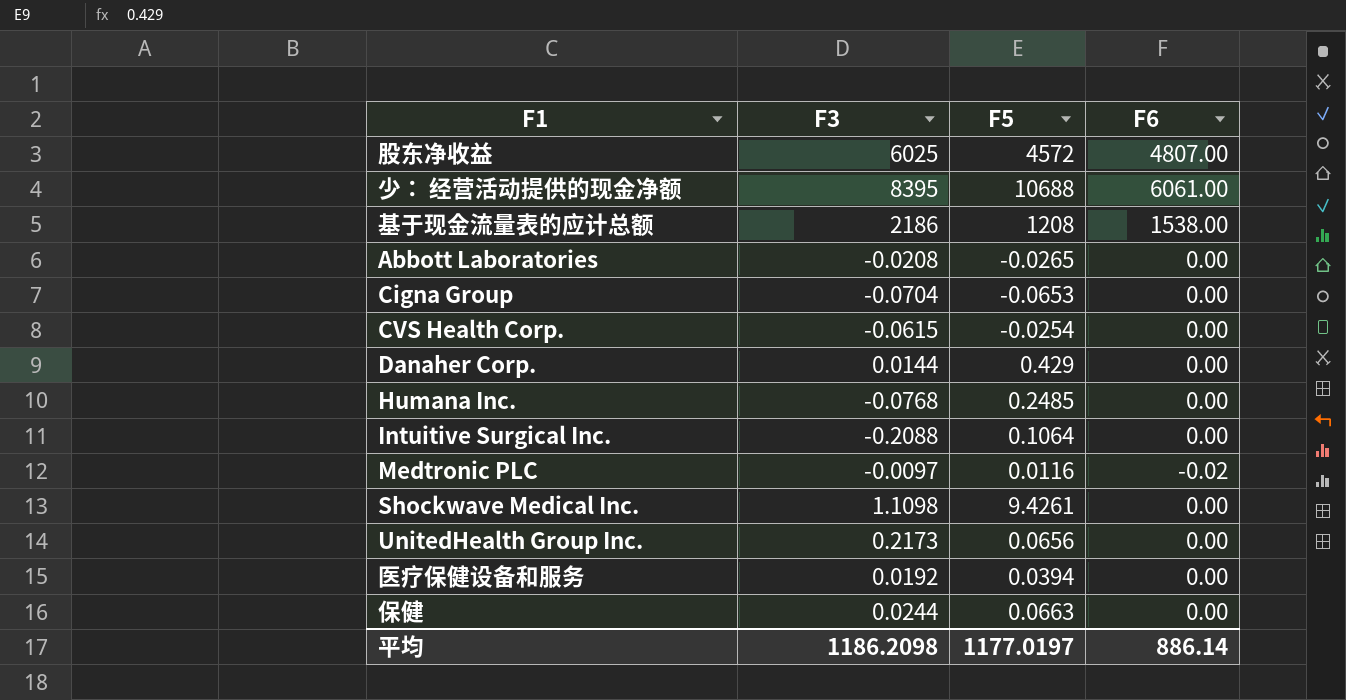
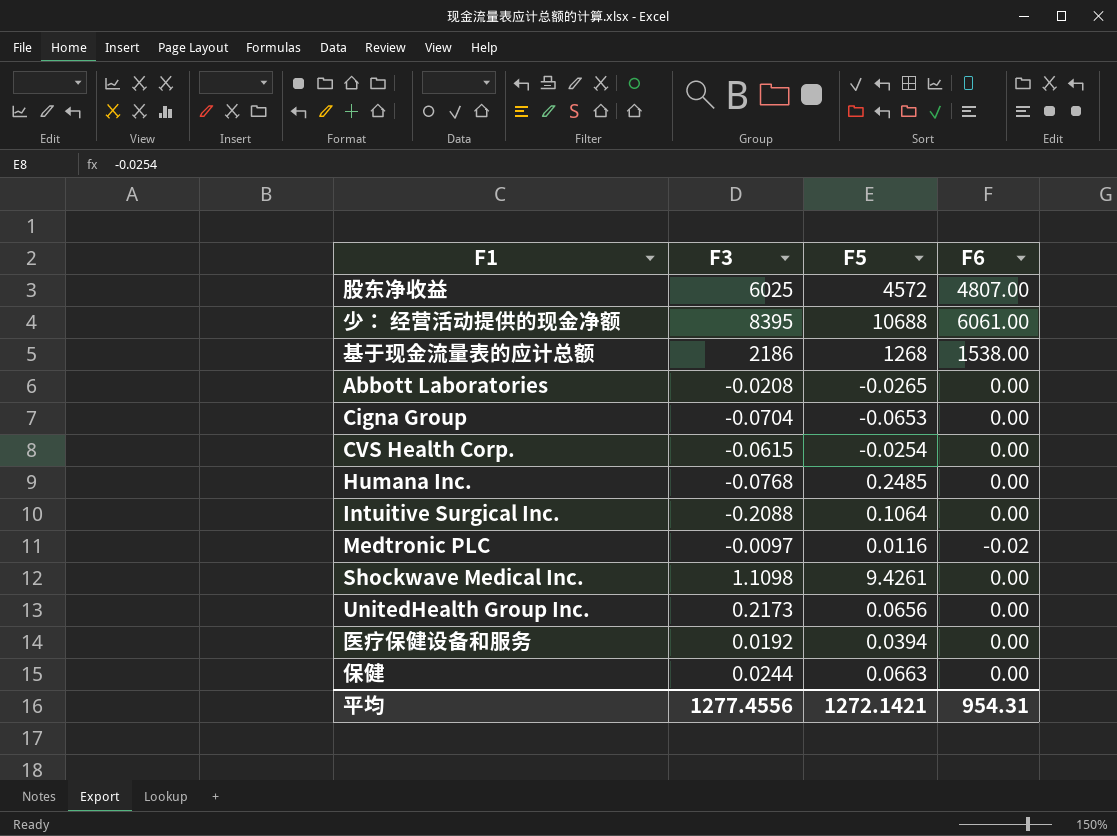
row Danaher Corp.: 0.0144 | 0.429 | 0.00 -> none
基于现金流量表的应计总额 | F5: 1208 -> 1268
平均 | F3: 1186.2098 -> 1277.4556
平均 | F5: 1177.0197 -> 1272.1421
平均 | F6: 886.14 -> 954.31

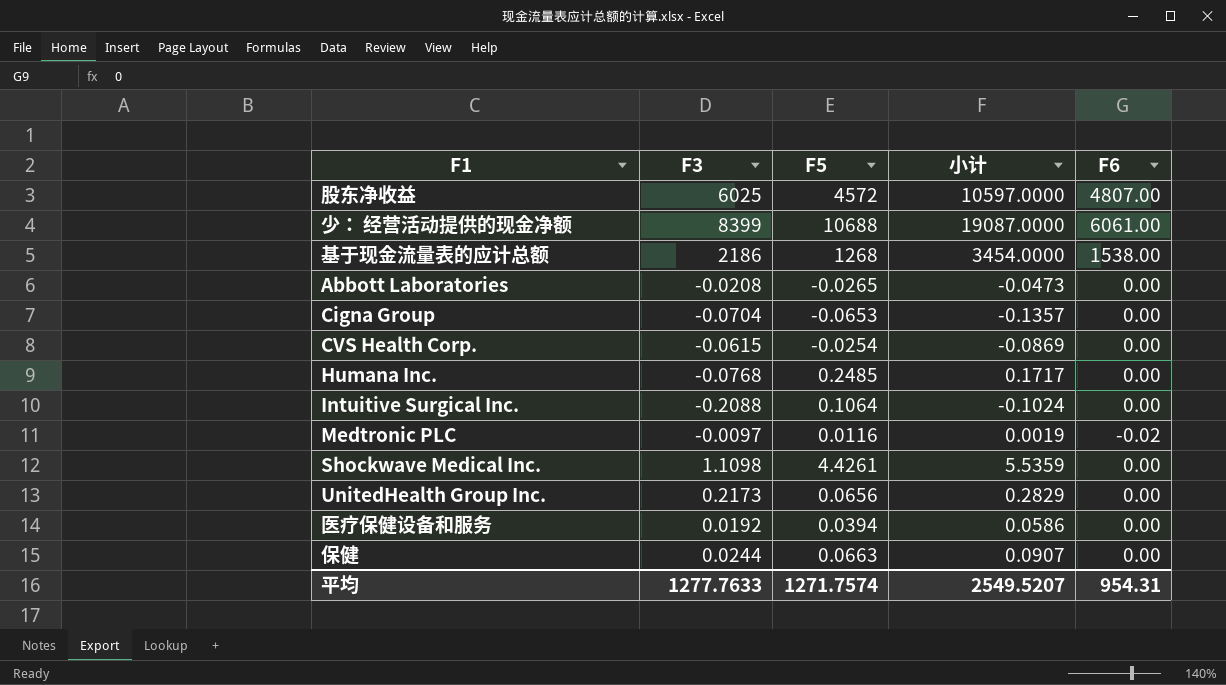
column 小计 | formula: none -> [F3] + [F5]
少： 经营活动提供的现金净额 | F3: 8395 -> 8399
Shockwave Medical Inc. | F5: 9.4261 -> 4.4261
平均 | F3: 1277.4556 -> 1277.7633
平均 | F5: 1272.1421 -> 1271.7574

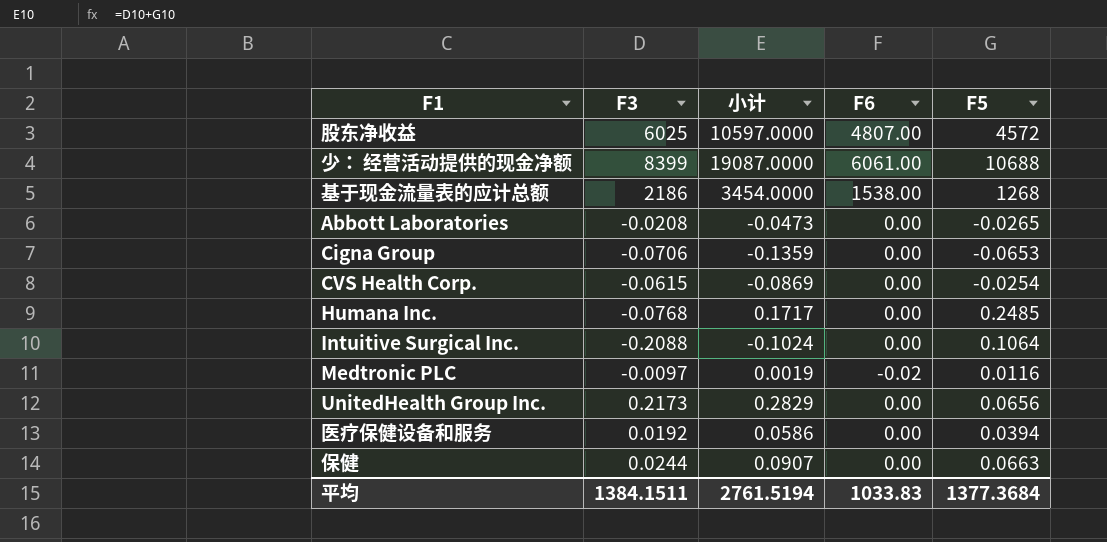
column F5 | position: 3 -> 5
row Shockwave Medical Inc.: 1.1098 | 4.4261 | 5.5359 | 0.00 -> none
Cigna Group | F3: -0.0704 -> -0.0706
Cigna Group | 小计: -0.1357 -> -0.1359
平均 | F3: 1277.7633 -> 1384.1511
平均 | 小计: 2549.5207 -> 2761.5194
平均 | F6: 954.31 -> 1033.83
平均 | F5: 1271.7574 -> 1377.3684

